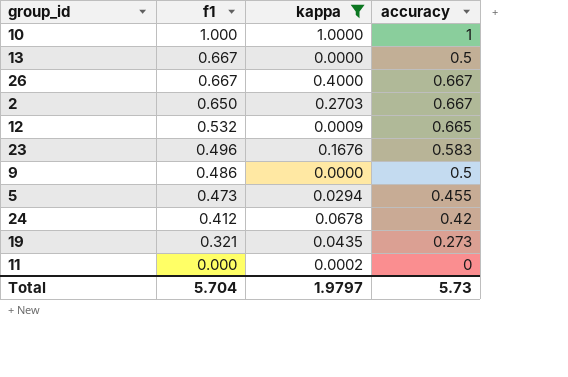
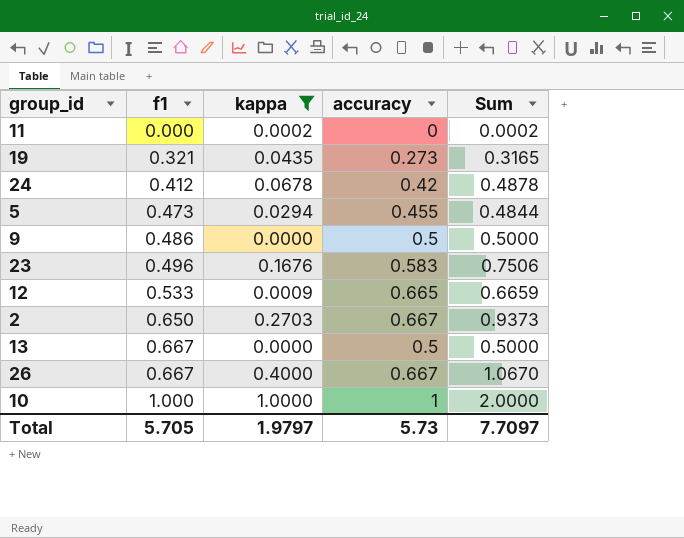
row order: f1 descending -> f1 ascending
column Sum | formula: none -> [kappa] + [accuracy]
12 | f1: 0.532 -> 0.533
Total | f1: 5.704 -> 5.705

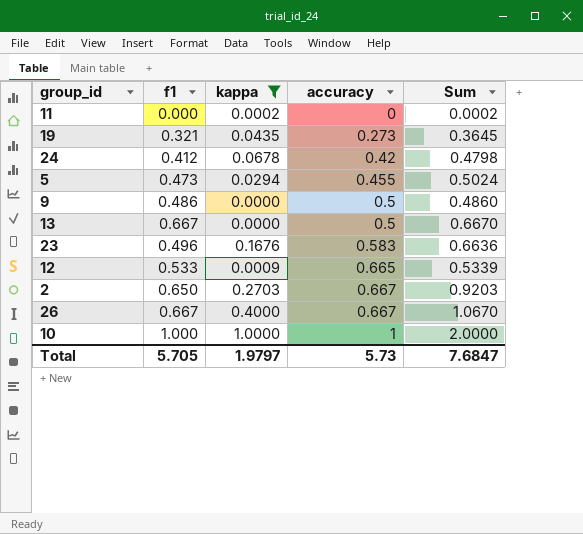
row order: f1 ascending -> accuracy ascending
column Sum | formula: [kappa] + [accuracy] -> [f1] + [kappa]
Total | Sum: 7.7097 -> 7.6847

